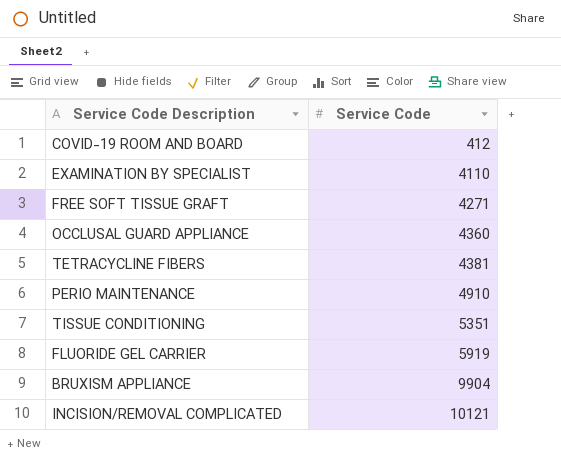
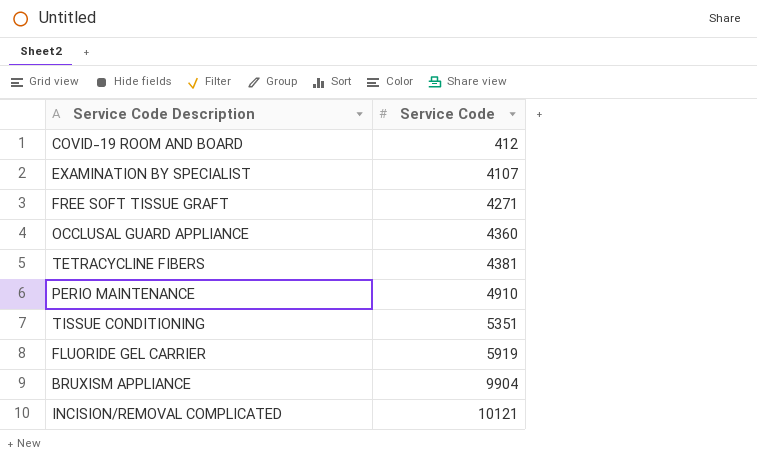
EXAMINATION BY SPECIALIST | Service Code: 4110 -> 4107

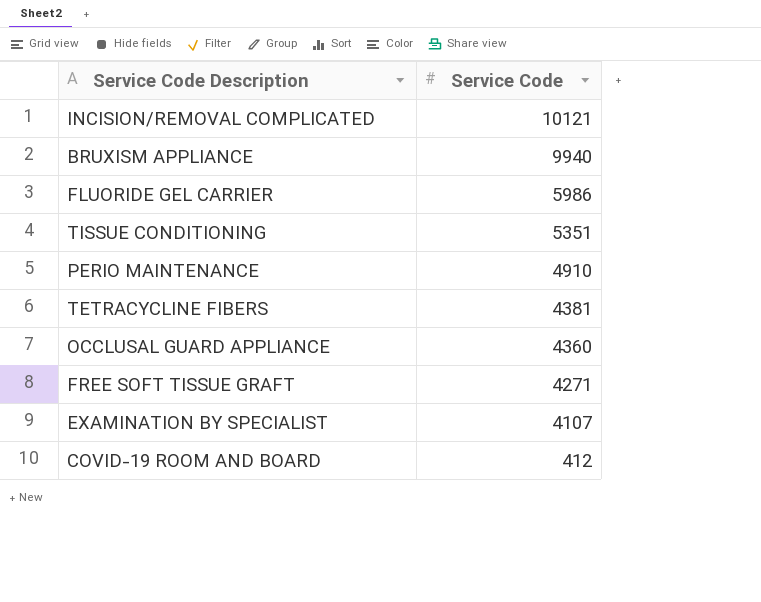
row order: Service Code ascending -> Service Code descending
BRUXISM APPLIANCE | Service Code: 9904 -> 9940
FLUORIDE GEL CARRIER | Service Code: 5919 -> 5986

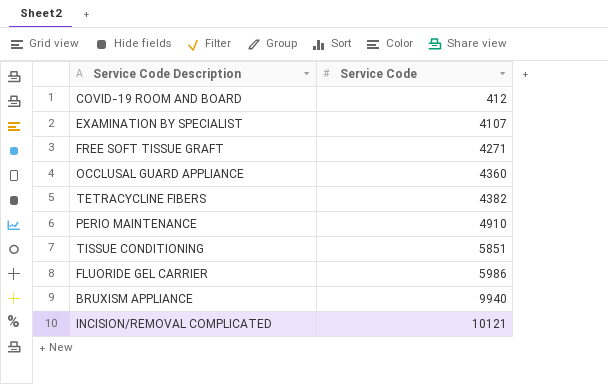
row order: Service Code descending -> Service Code ascending
TETRACYCLINE FIBERS | Service Code: 4381 -> 4382
TISSUE CONDITIONING | Service Code: 5351 -> 5851

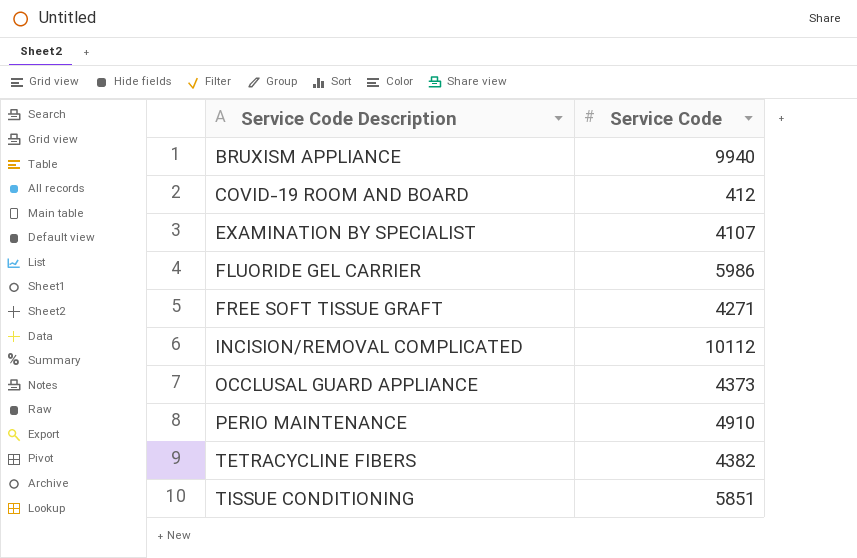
row order: Service Code ascending -> Service Code Description ascending
INCISION/REMOVAL COMPLICATED | Service Code: 10121 -> 10112
OCCLUSAL GUARD APPLIANCE | Service Code: 4360 -> 4373

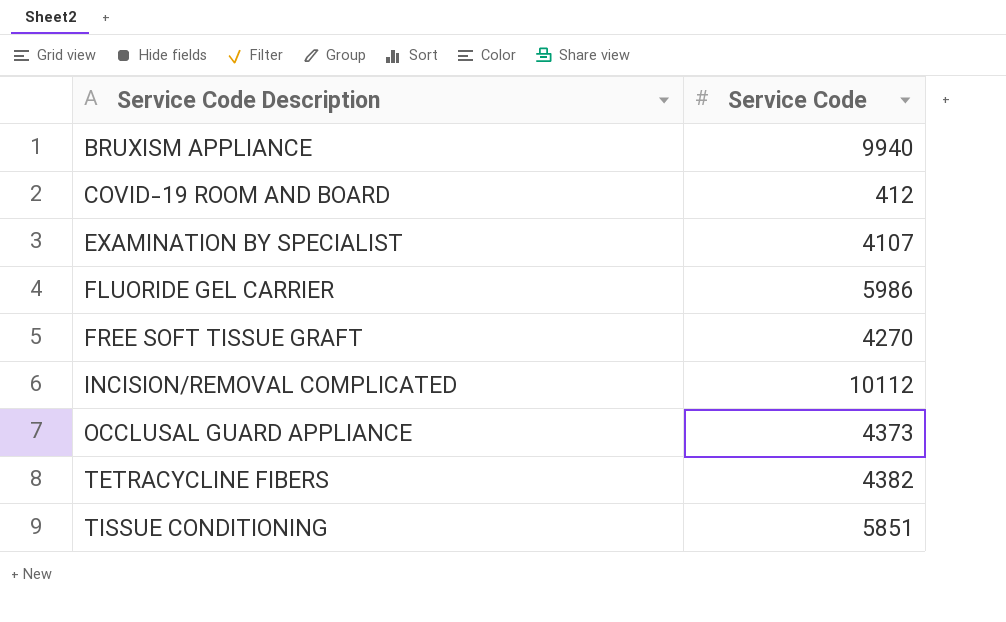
row PERIO MAINTENANCE: 4910 -> none
FREE SOFT TISSUE GRAFT | Service Code: 4271 -> 4270

